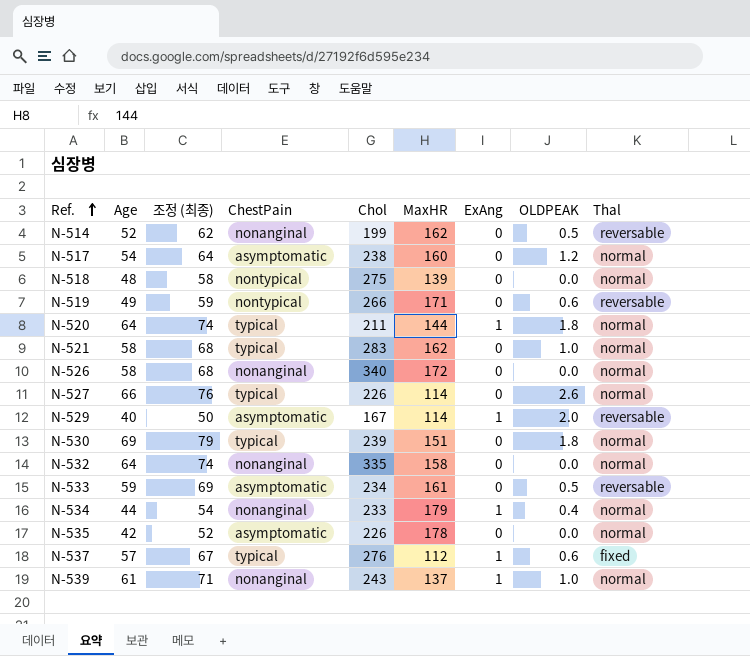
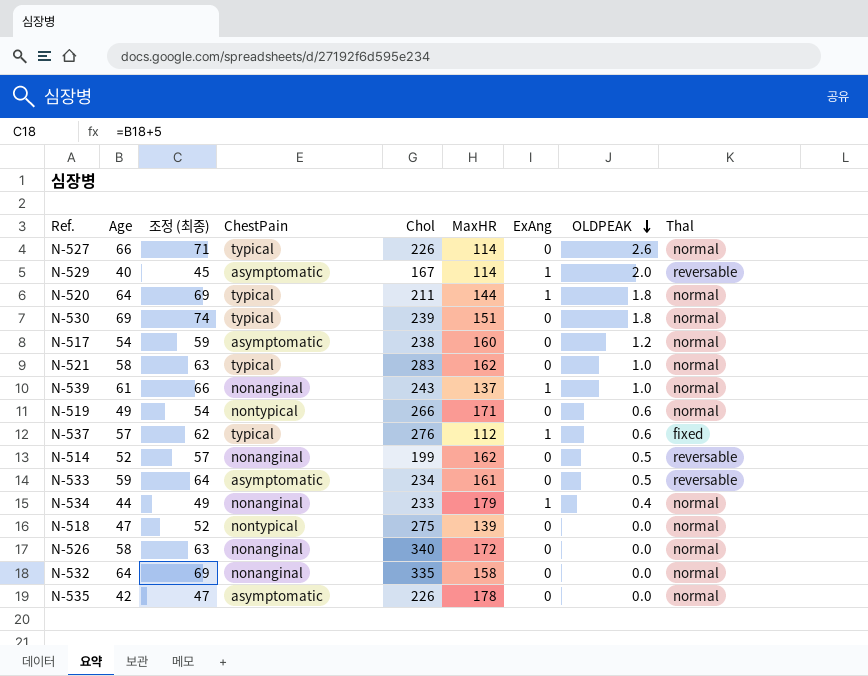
row order: Ref. ascending -> OLDPEAK descending
column 조정 (최종) | formula: [Age] + 10 -> [Age] + 5
N-519 | Thal: reversable -> normal
N-518 | Age: 48 -> 47

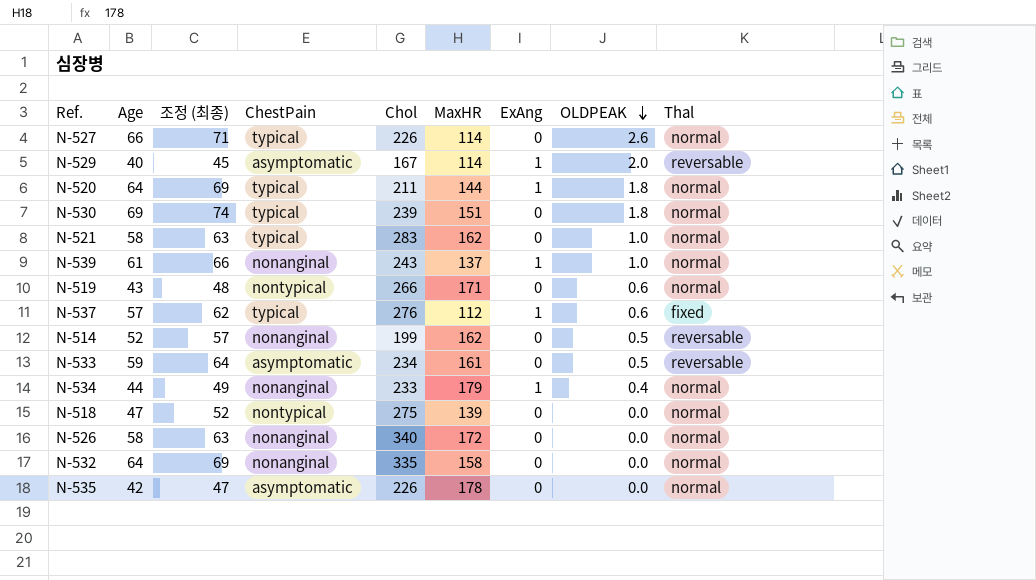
row N-517: 54 | 59 | asymptomatic | 238 | 160 | 0 | 1.2 | normal -> none
N-519 | Age: 49 -> 43
N-519 | 조정 (최종): 54 -> 48

